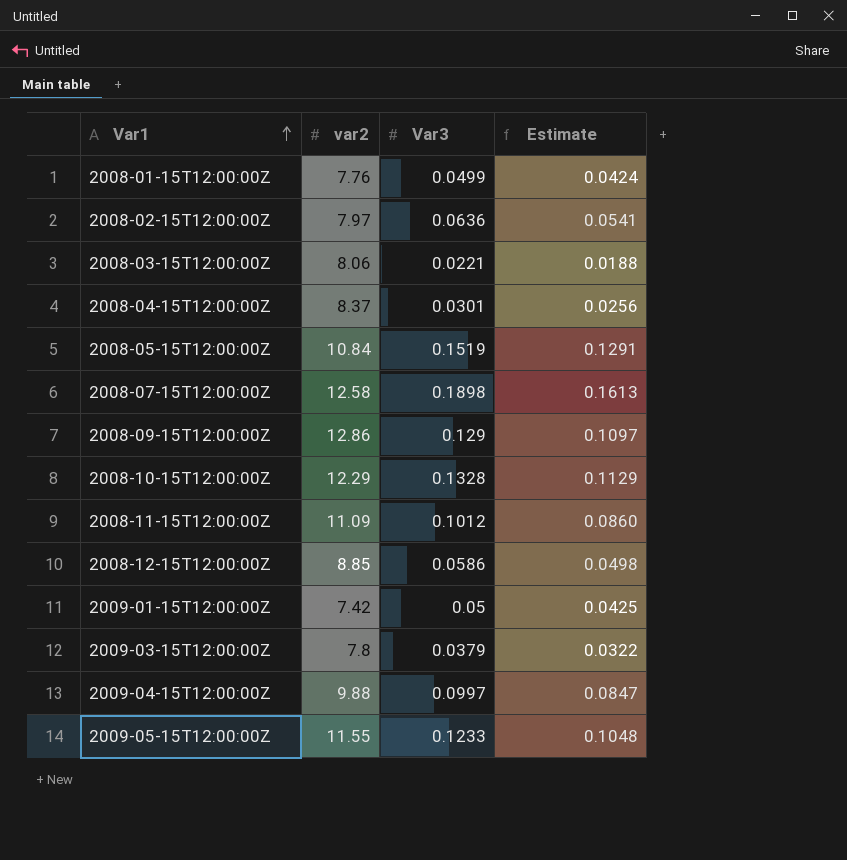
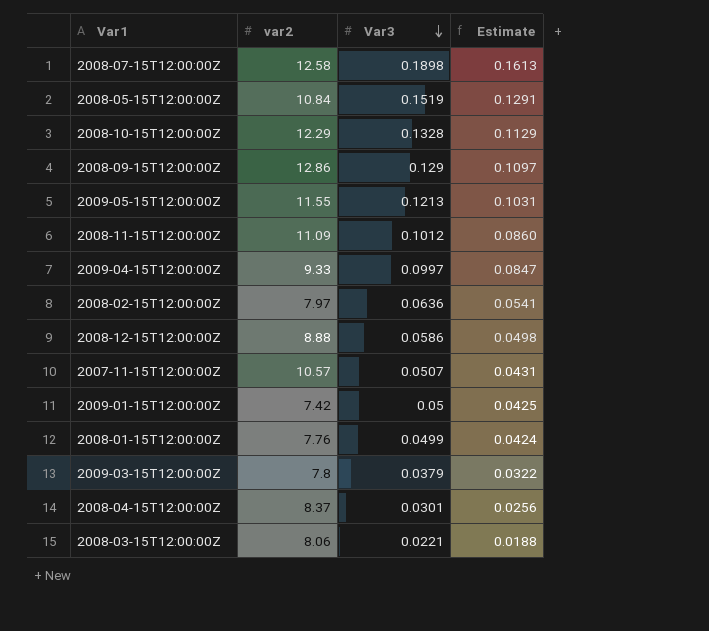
row order: Var1 ascending -> Var3 descending
2009-05-15T12:00:00Z | Var3: 0.1233 -> 0.1213
2009-05-15T12:00:00Z | Estimate: 0.1048 -> 0.1031
2009-04-15T12:00:00Z | var2: 9.88 -> 9.33
2008-12-15T12:00:00Z | var2: 8.85 -> 8.88
row 2007-11-15T12:00:00Z: none -> 10.57 | 0.0507 | 0.0431

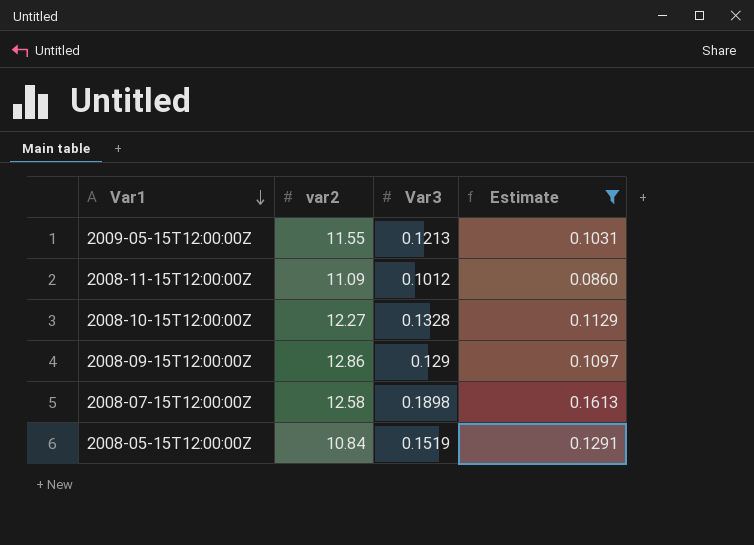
filter: none -> Estimate >= 0.0860
row order: Var3 descending -> Var1 descending
2008-10-15T12:00:00Z | var2: 12.29 -> 12.27

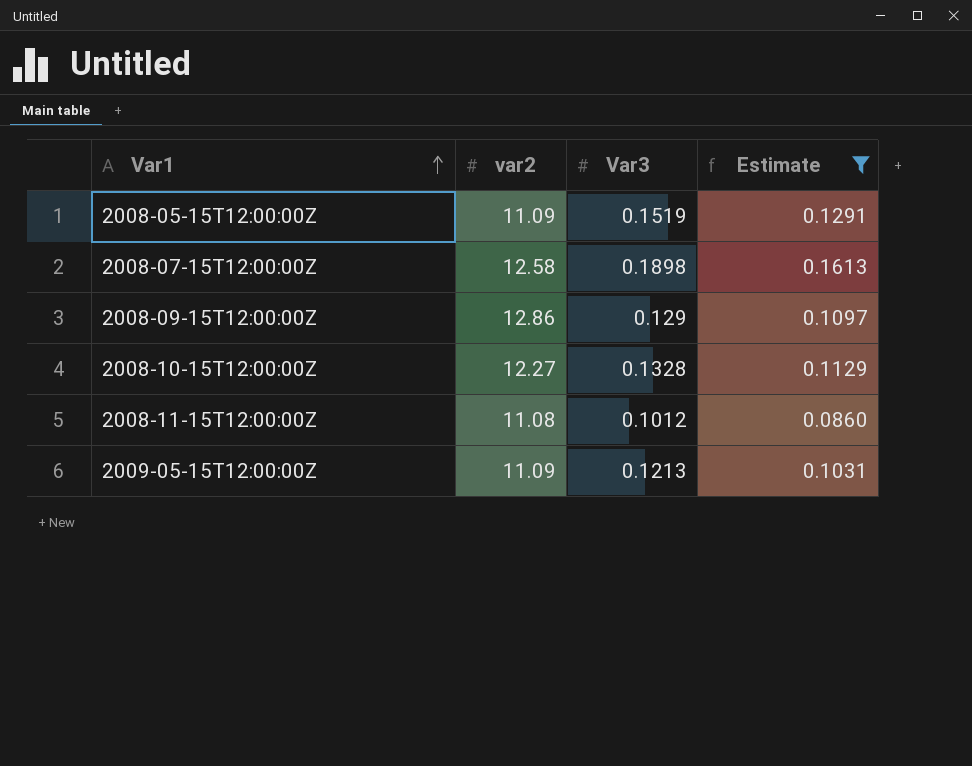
row order: Var1 descending -> Var1 ascending
2008-05-15T12:00:00Z | var2: 10.84 -> 11.09
2008-11-15T12:00:00Z | var2: 11.09 -> 11.08
2009-05-15T12:00:00Z | var2: 11.55 -> 11.09

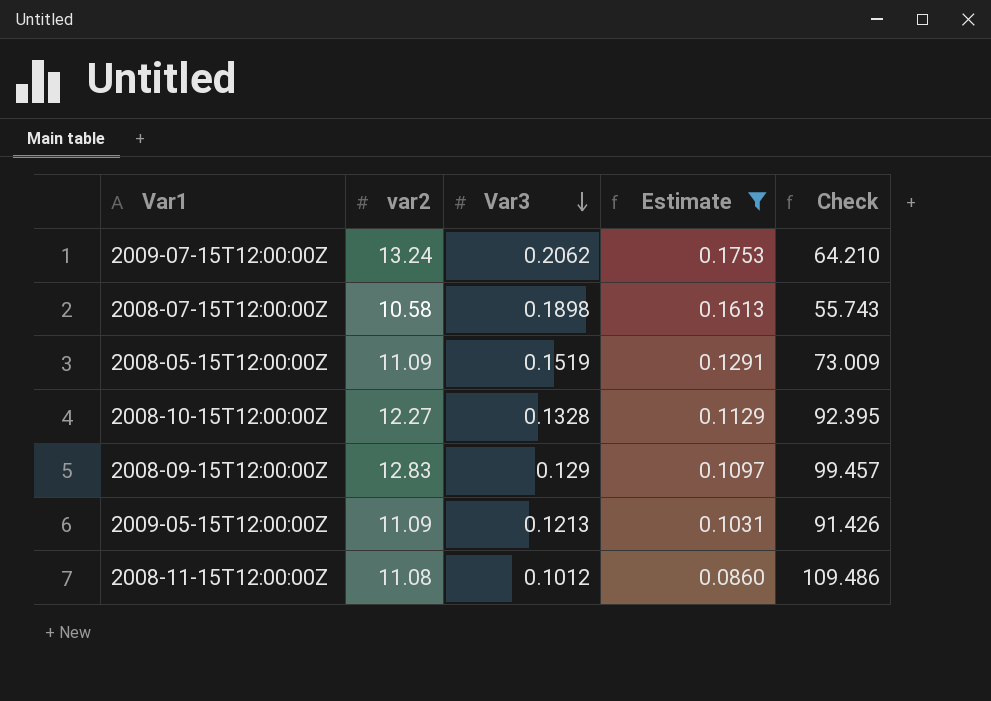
row order: Var1 ascending -> Var3 descending
column Check | formula: none -> [var2] / [Var3]
row 2009-07-15T12:00:00Z: none -> 13.24 | 0.2062 | 0.1753 | 64.210
2008-07-15T12:00:00Z | var2: 12.58 -> 10.58
2008-09-15T12:00:00Z | var2: 12.86 -> 12.83

